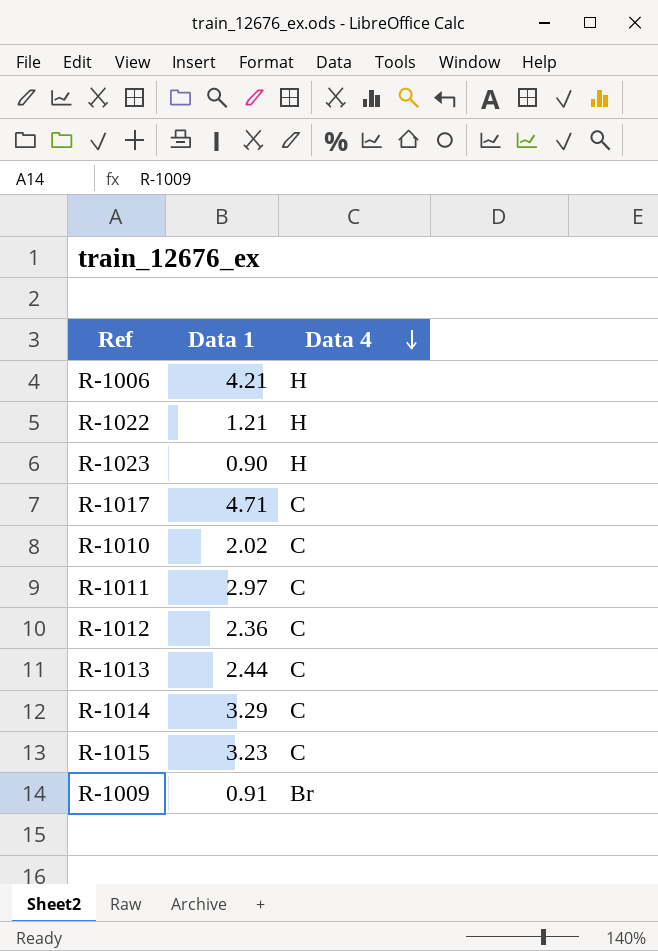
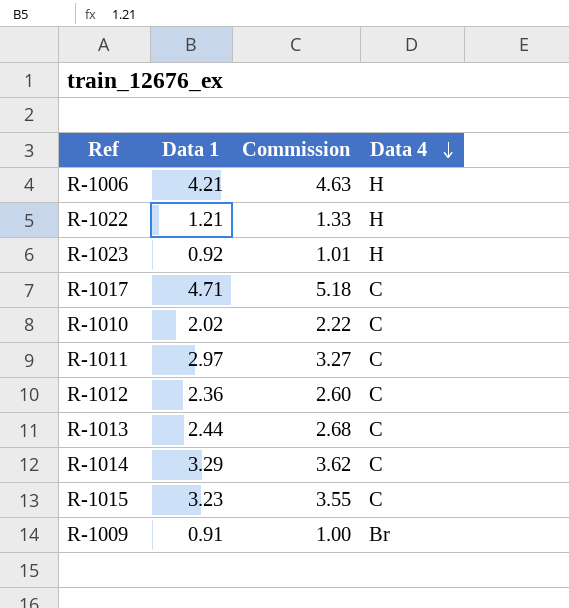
column Commission | formula: none -> [Data 1] * 1.1
R-1023 | Data 1: 0.90 -> 0.92

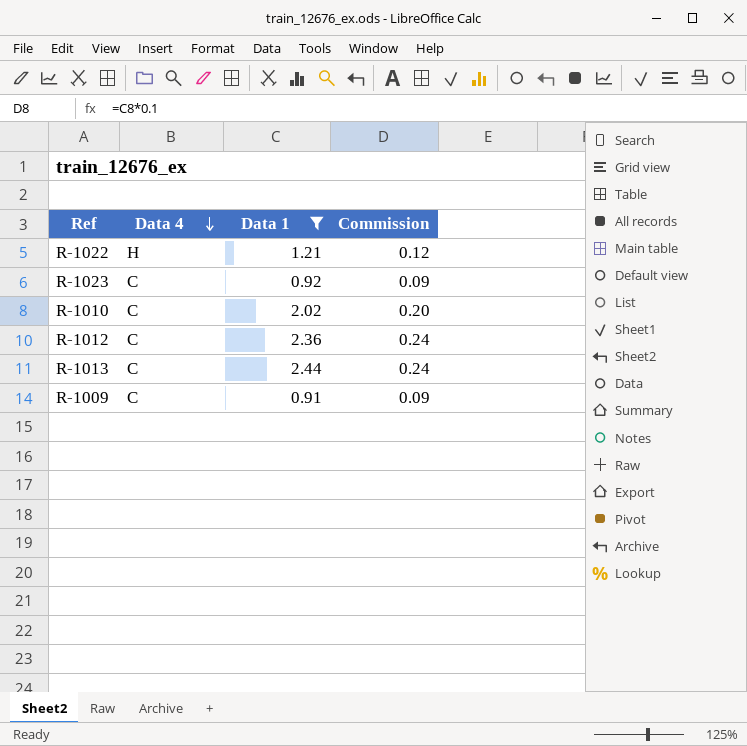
filter: none -> Data 1 <= 2.44
column Data 4 | position: 4 -> 2
column Commission | formula: [Data 1] * 1.1 -> [Data 1] * 0.1
R-1023 | Data 4: H -> C
R-1009 | Data 4: Br -> C

